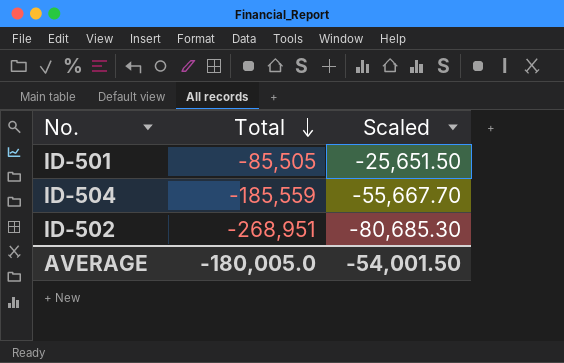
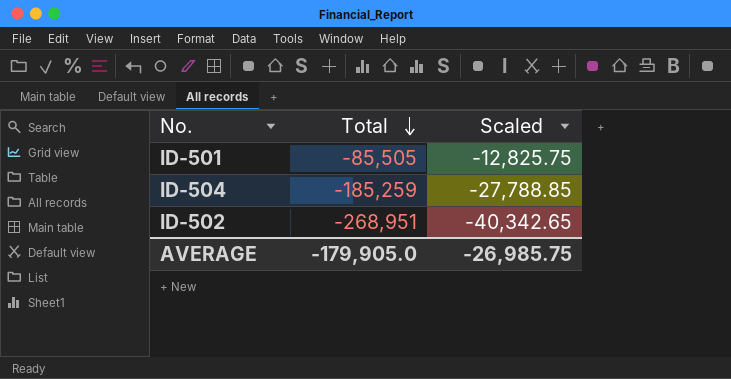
column Scaled | formula: [Total] * 0.3 -> [Total] * 0.15
ID-504 | Total: -185,559 -> -185,259
AVERAGE | Total: -180,005.0 -> -179,905.0
AVERAGE | Scaled: -54,001.50 -> -26,985.75

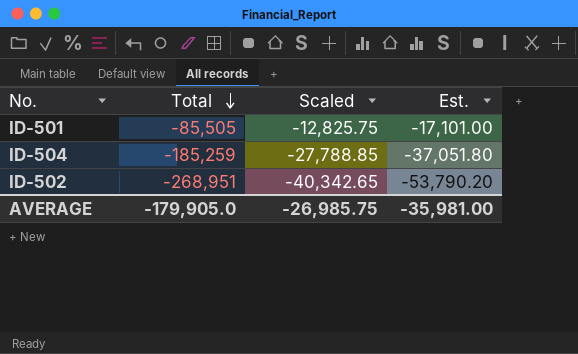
column Est. | formula: none -> [Total] * 0.2

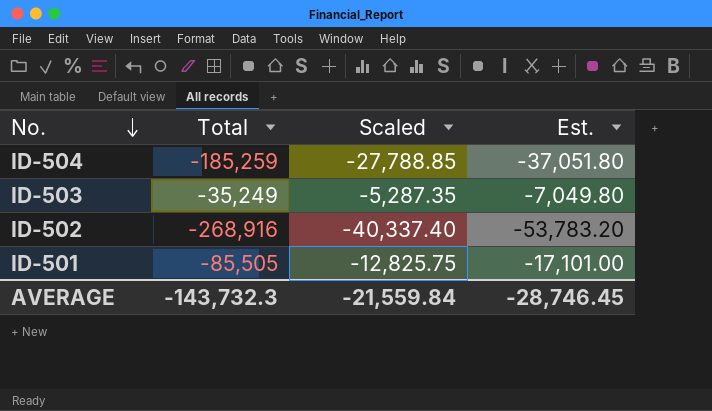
row order: Total descending -> No. descending
row ID-503: none -> -35,249 | -5,287.35 | -7,049.80
ID-502 | Total: -268,951 -> -268,916
ID-502 | Scaled: -40,342.65 -> -40,337.40
ID-502 | Est.: -53,790.20 -> -53,783.20
AVERAGE | Total: -179,905.0 -> -143,732.3
AVERAGE | Scaled: -26,985.75 -> -21,559.84
AVERAGE | Est.: -35,981.00 -> -28,746.45

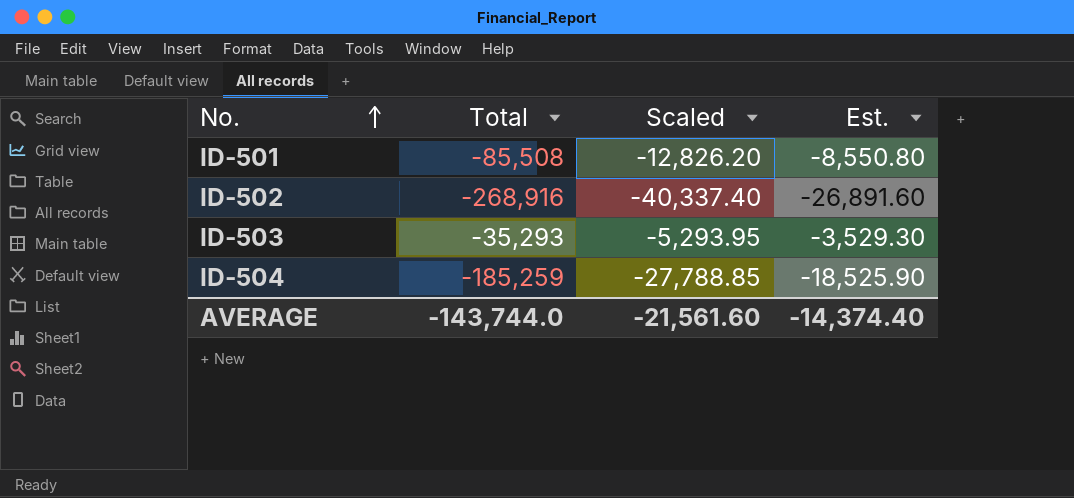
row order: No. descending -> No. ascending
column Est. | formula: [Total] * 0.2 -> [Total] * 0.1
ID-501 | Total: -85,505 -> -85,508
ID-501 | Scaled: -12,825.75 -> -12,826.20
ID-503 | Total: -35,249 -> -35,293
ID-503 | Scaled: -5,287.35 -> -5,293.95
AVERAGE | Total: -143,732.3 -> -143,744.0
AVERAGE | Scaled: -21,559.84 -> -21,561.60
AVERAGE | Est.: -28,746.45 -> -14,374.40

